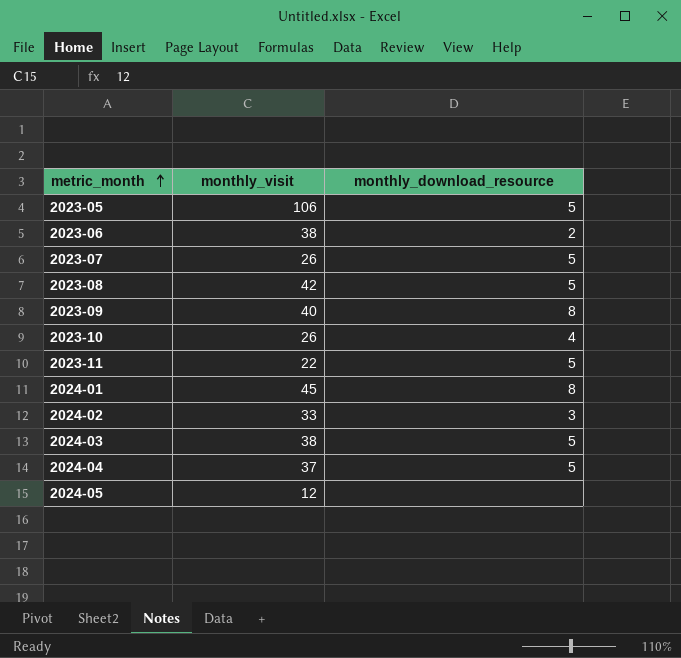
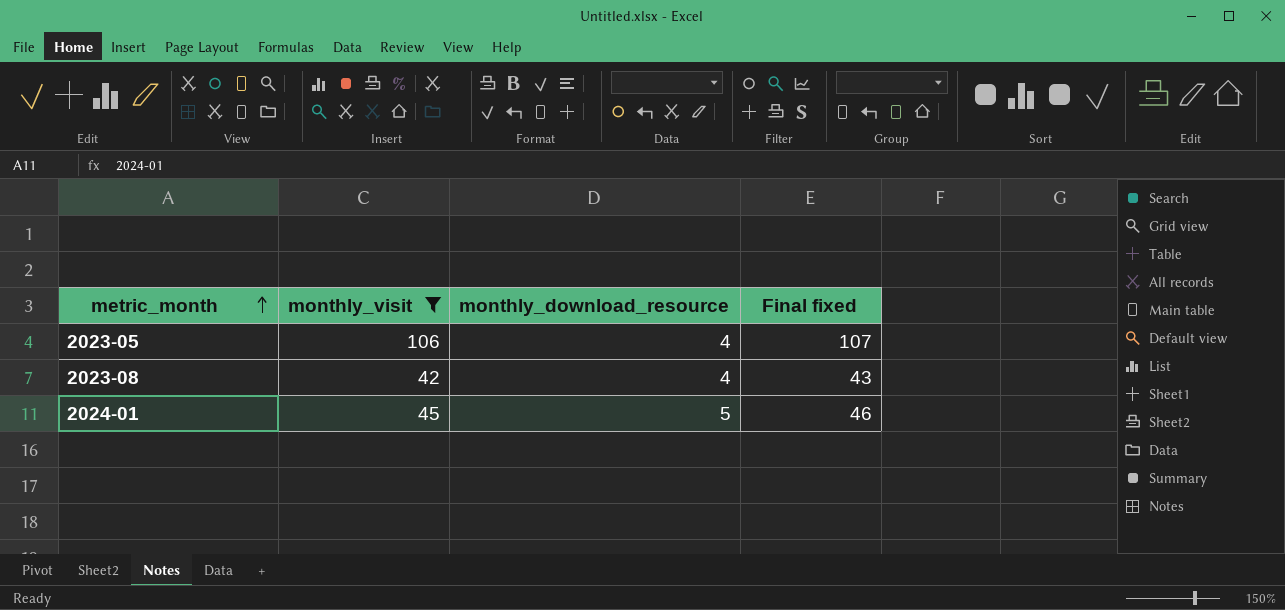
filter: none -> monthly_visit >= 42
column Final fixed | formula: none -> [monthly_visit] + 1
2023-05 | monthly_download_resource: 5 -> 4
2023-08 | monthly_download_resource: 5 -> 4
2024-01 | monthly_download_resource: 8 -> 5

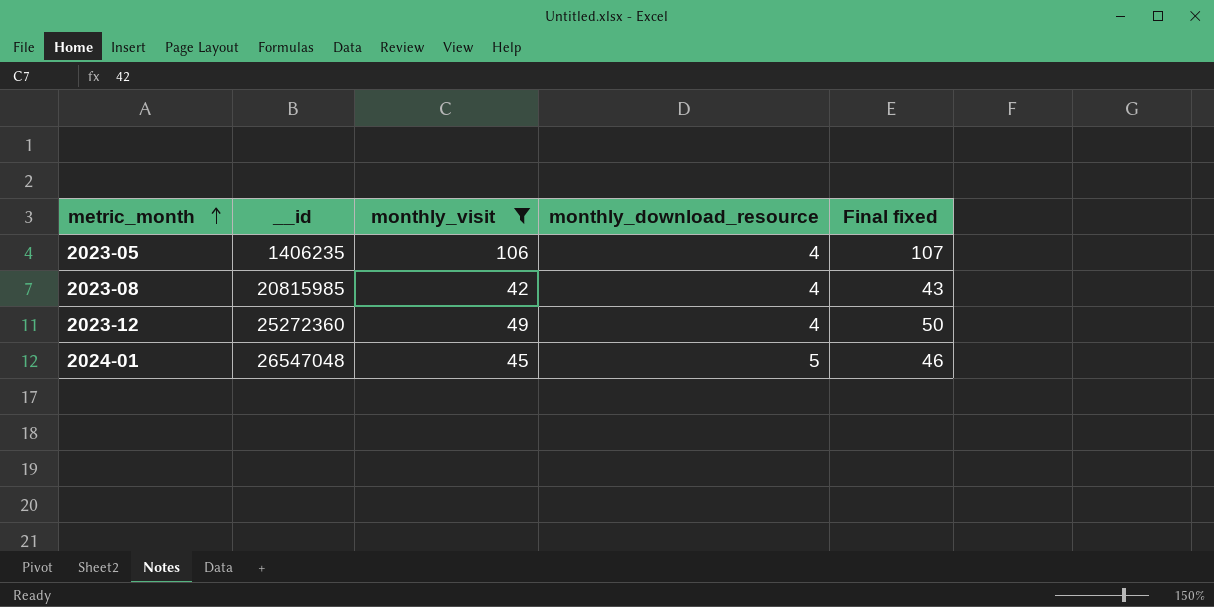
column __id | position: none -> 2
row 2023-12: none -> 25272360 | 49 | 4 | 50

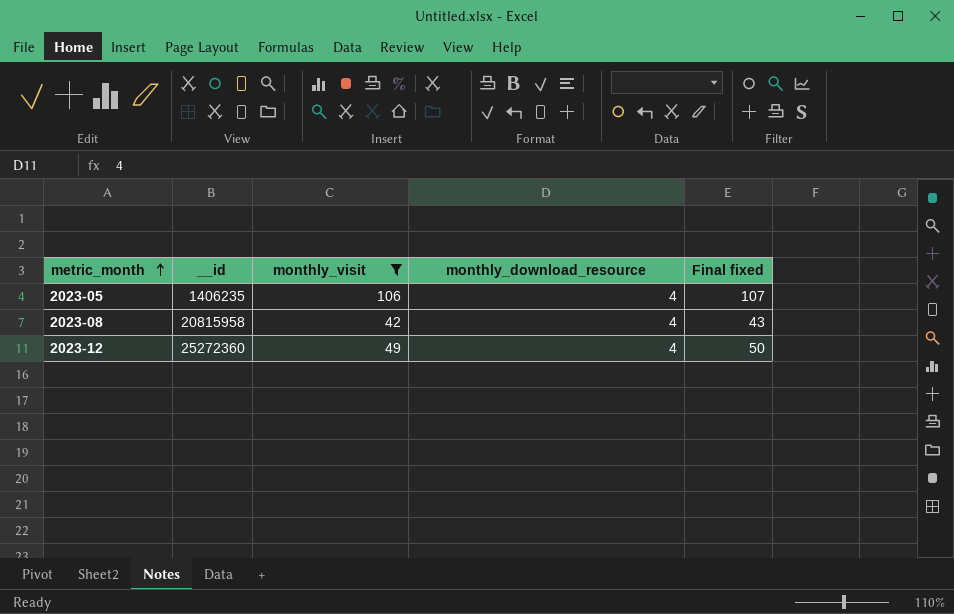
row 2024-01: 26547048 | 45 | 5 | 46 -> none
2023-08 | __id: 20815985 -> 20815958

